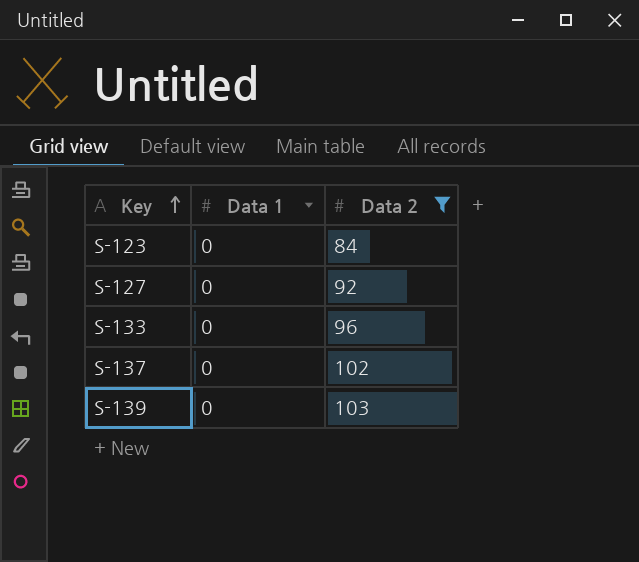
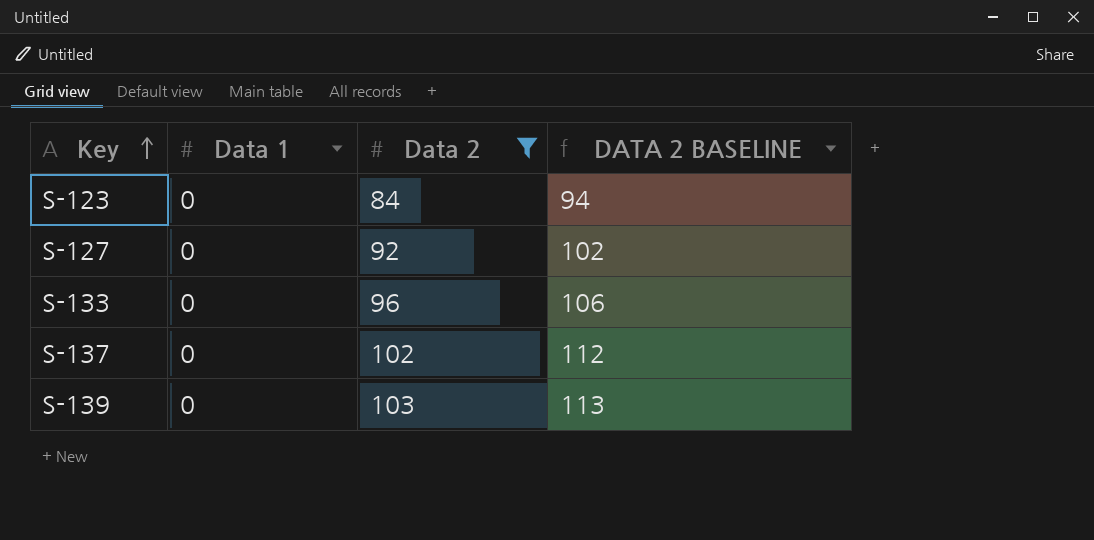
column DATA 2 BASELINE | formula: none -> [Data 2] + 10

